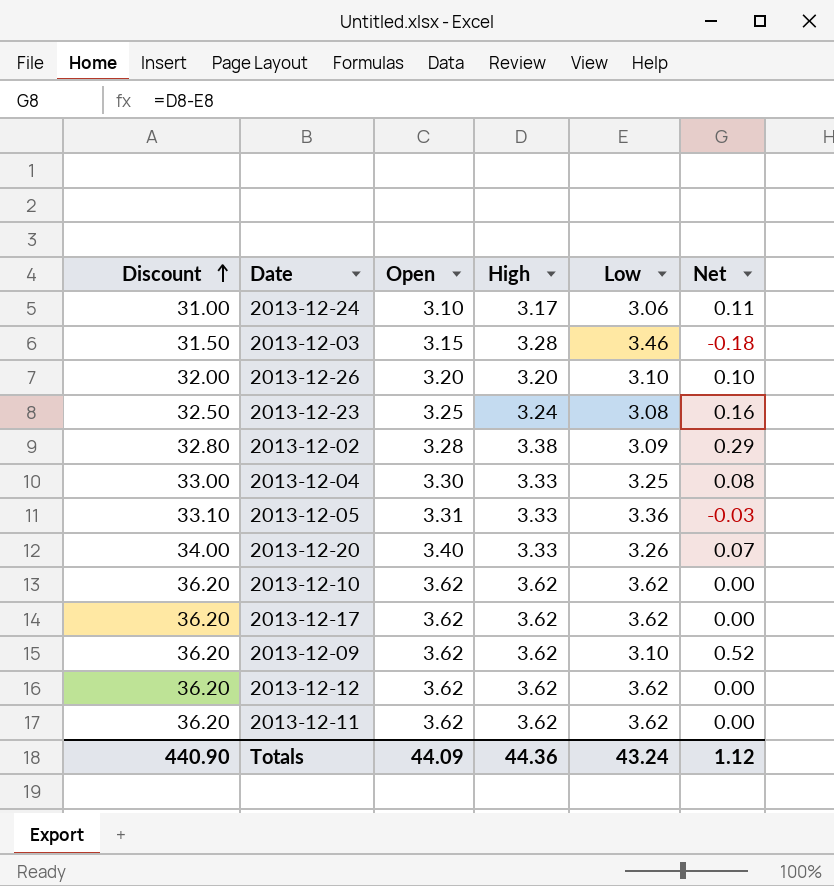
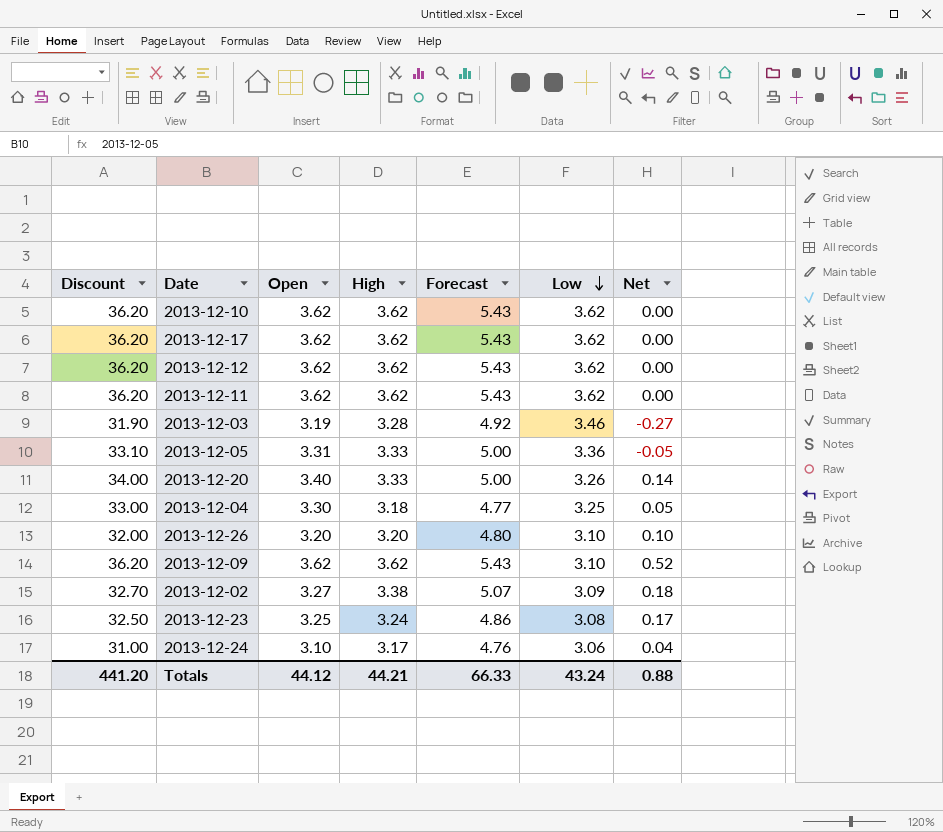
row order: Discount ascending -> Low descending
column Forecast | formula: none -> [High] * 1.5
column Net | formula: [High] - [Low] -> [Open] - [Low]
2013-12-03 | Discount: 31.50 -> 31.90
2013-12-03 | Open: 3.15 -> 3.19
2013-12-04 | High: 3.33 -> 3.18
2013-12-02 | Discount: 32.80 -> 32.70
2013-12-02 | Open: 3.28 -> 3.27
Totals | Discount: 440.90 -> 441.20
Totals | Open: 44.09 -> 44.12
Totals | High: 44.36 -> 44.21
Totals | Net: 1.12 -> 0.88

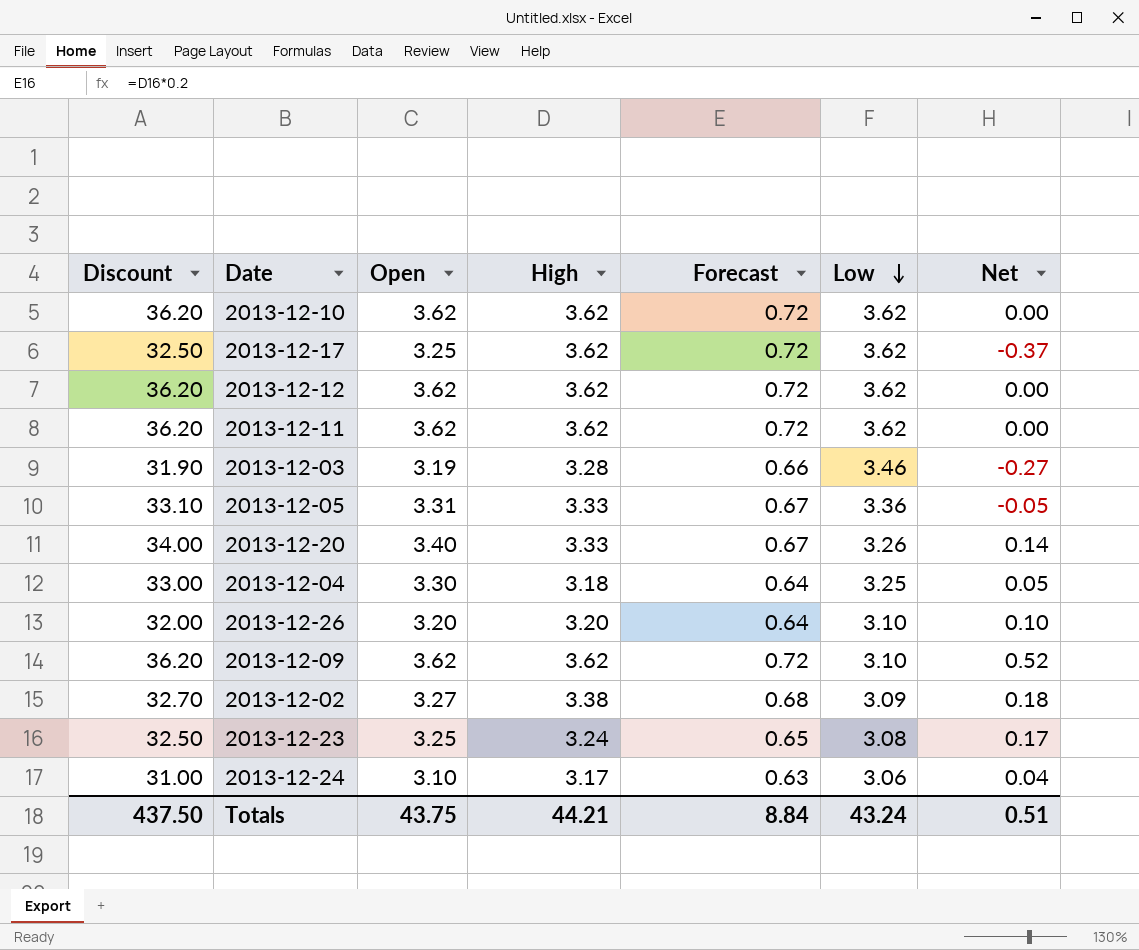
column Forecast | formula: [High] * 1.5 -> [High] * 0.2
2013-12-17 | Discount: 36.20 -> 32.50
2013-12-17 | Open: 3.62 -> 3.25
2013-12-17 | Net: 0.00 -> -0.37
Totals | Discount: 441.20 -> 437.50
Totals | Open: 44.12 -> 43.75
Totals | Forecast: 66.33 -> 8.84
Totals | Net: 0.88 -> 0.51

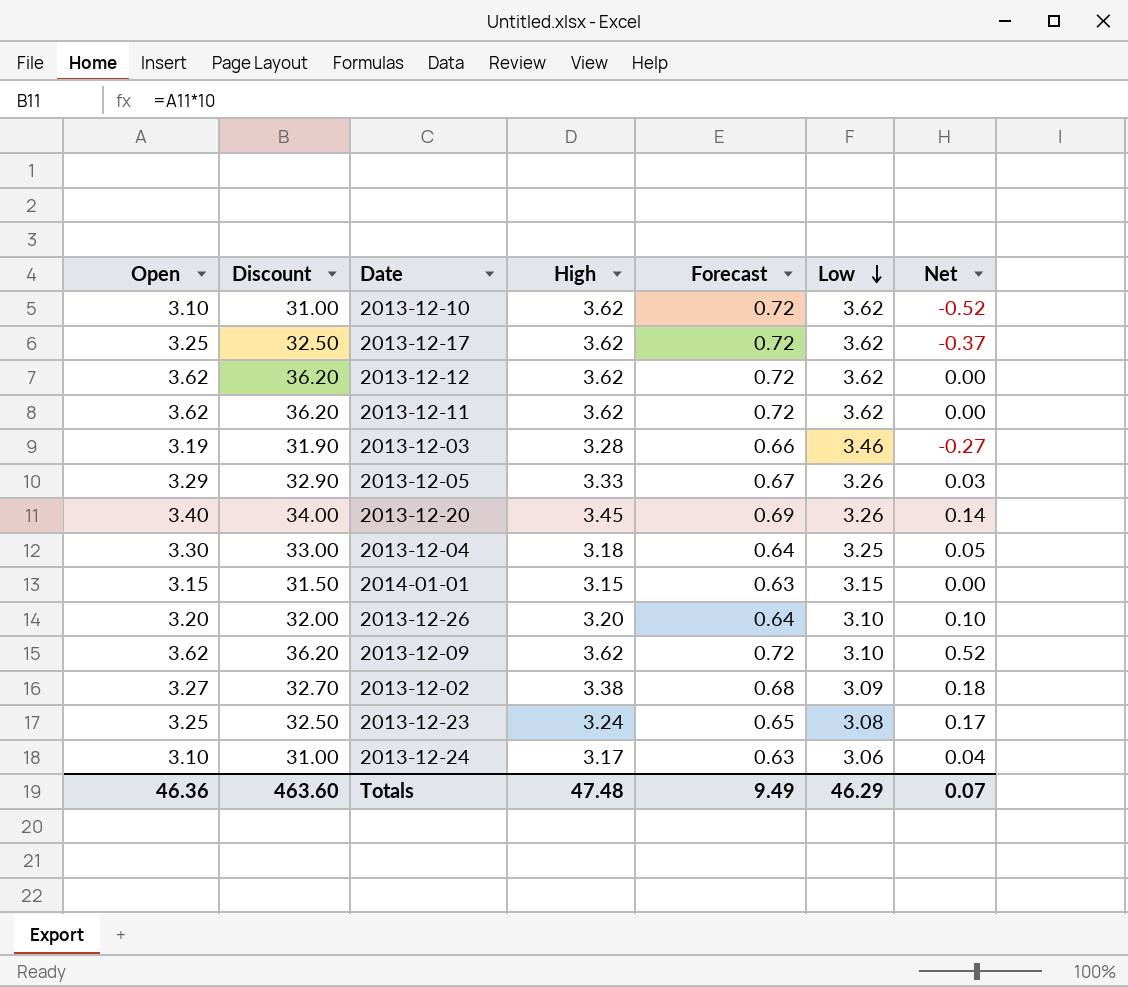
column Open | position: 3 -> 1
2013-12-10 | Open: 3.62 -> 3.10
2013-12-10 | Discount: 36.20 -> 31.00
2013-12-10 | Net: 0.00 -> -0.52
2013-12-05 | Open: 3.31 -> 3.29
2013-12-05 | Discount: 33.10 -> 32.90
2013-12-05 | Low: 3.36 -> 3.26
2013-12-05 | Net: -0.05 -> 0.03
2013-12-20 | High: 3.33 -> 3.45
2013-12-20 | Forecast: 0.67 -> 0.69
row 2014-01-01: none -> 3.15 | 31.50 | 3.15 | 0.63 | 3.15 | 0.00
Totals | Open: 43.75 -> 46.36
Totals | Discount: 437.50 -> 463.60
Totals | High: 44.21 -> 47.48
Totals | Forecast: 8.84 -> 9.49
Totals | Low: 43.24 -> 46.29
Totals | Net: 0.51 -> 0.07

